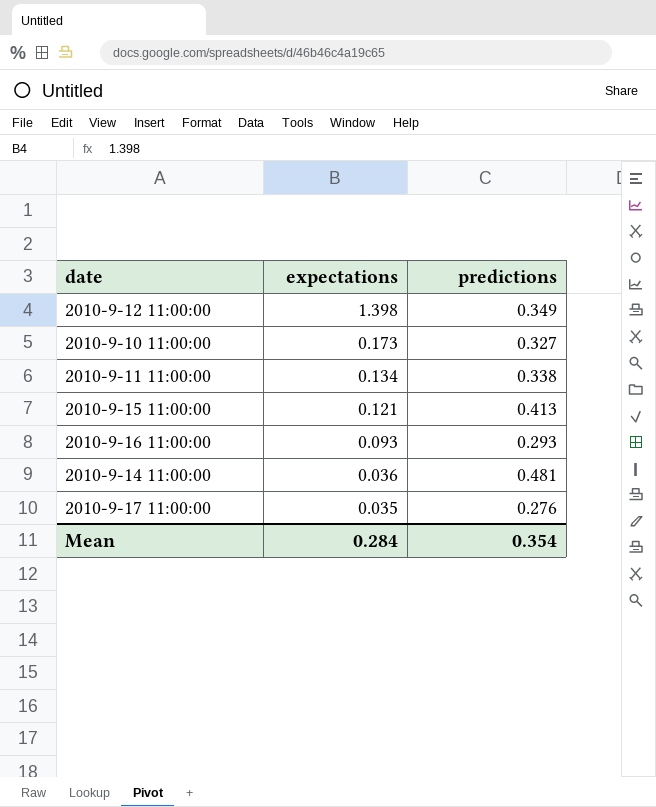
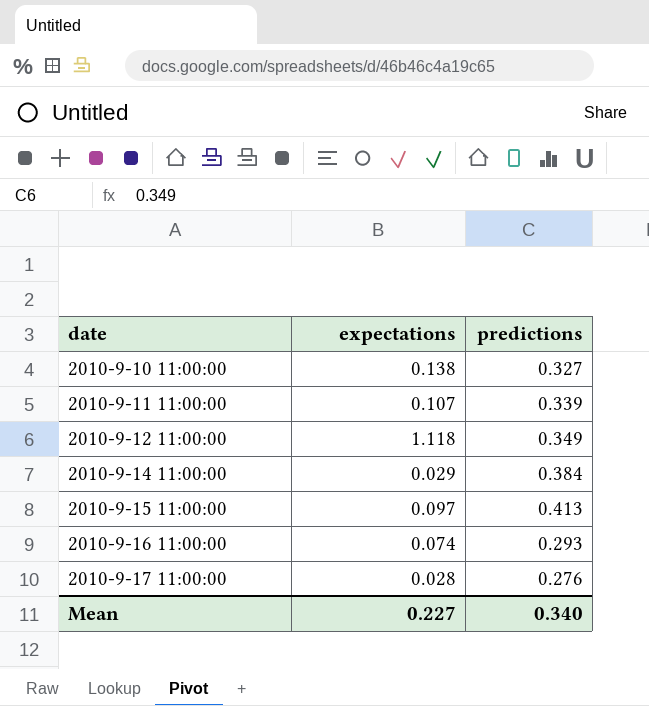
row order: expectations descending -> date ascending
2010-9-10 11:00:00 | expectations: 0.173 -> 0.138
2010-9-11 11:00:00 | expectations: 0.134 -> 0.107
2010-9-11 11:00:00 | predictions: 0.338 -> 0.339
2010-9-12 11:00:00 | expectations: 1.398 -> 1.118
2010-9-14 11:00:00 | expectations: 0.036 -> 0.029
2010-9-14 11:00:00 | predictions: 0.481 -> 0.384
2010-9-15 11:00:00 | expectations: 0.121 -> 0.097
2010-9-16 11:00:00 | expectations: 0.093 -> 0.074
2010-9-17 11:00:00 | expectations: 0.035 -> 0.028
Mean | expectations: 0.284 -> 0.227
Mean | predictions: 0.354 -> 0.340

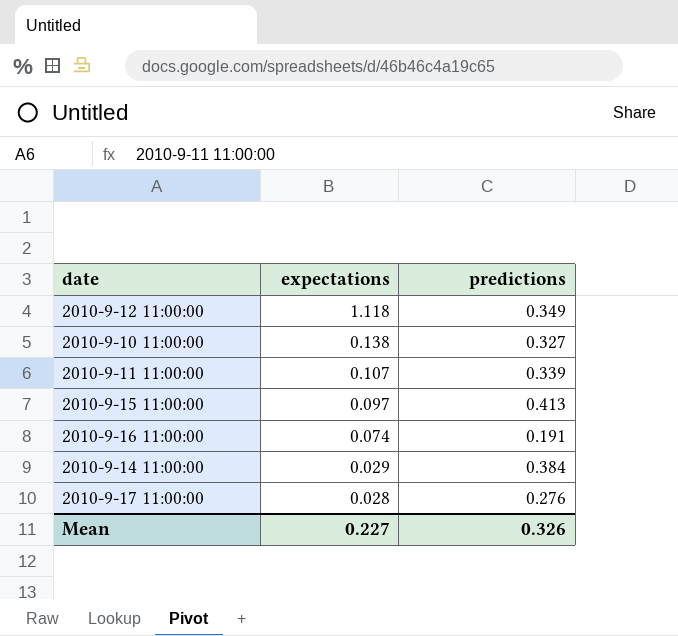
row order: date ascending -> expectations descending
2010-9-16 11:00:00 | predictions: 0.293 -> 0.191
Mean | predictions: 0.340 -> 0.326

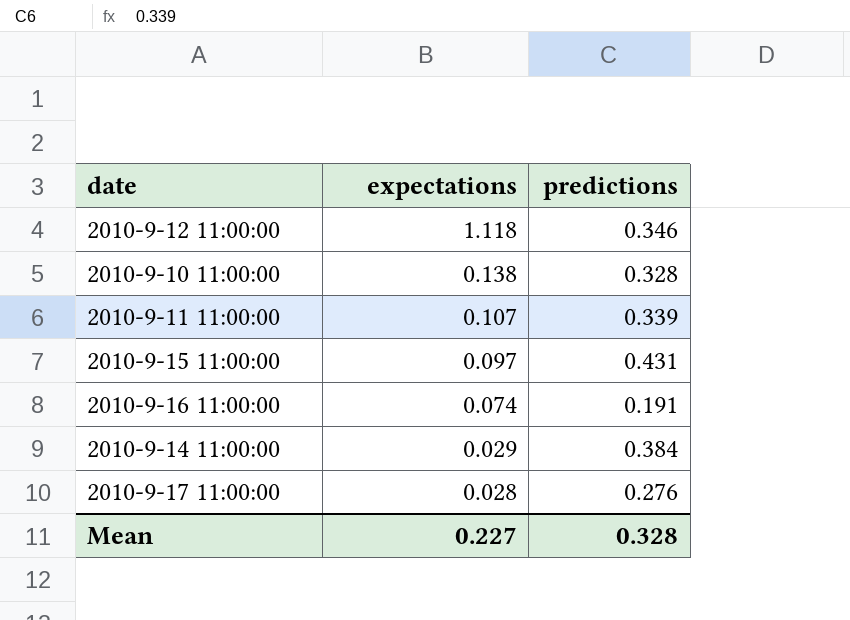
2010-9-12 11:00:00 | predictions: 0.349 -> 0.346
2010-9-10 11:00:00 | predictions: 0.327 -> 0.328
2010-9-15 11:00:00 | predictions: 0.413 -> 0.431
Mean | predictions: 0.326 -> 0.328

